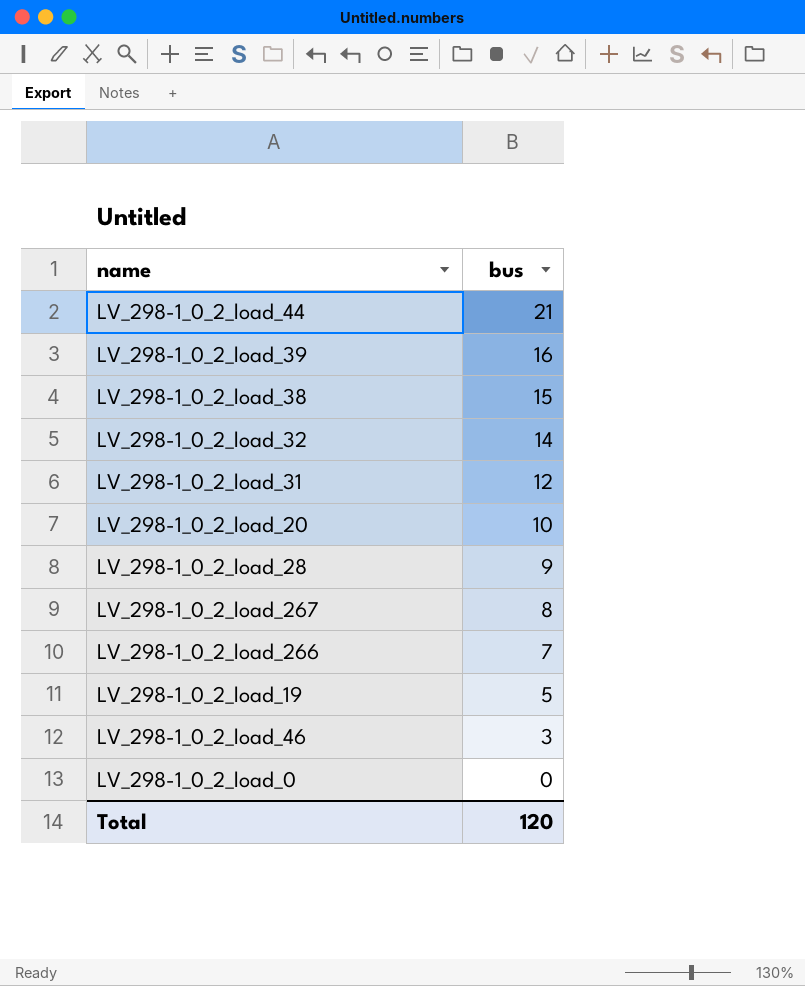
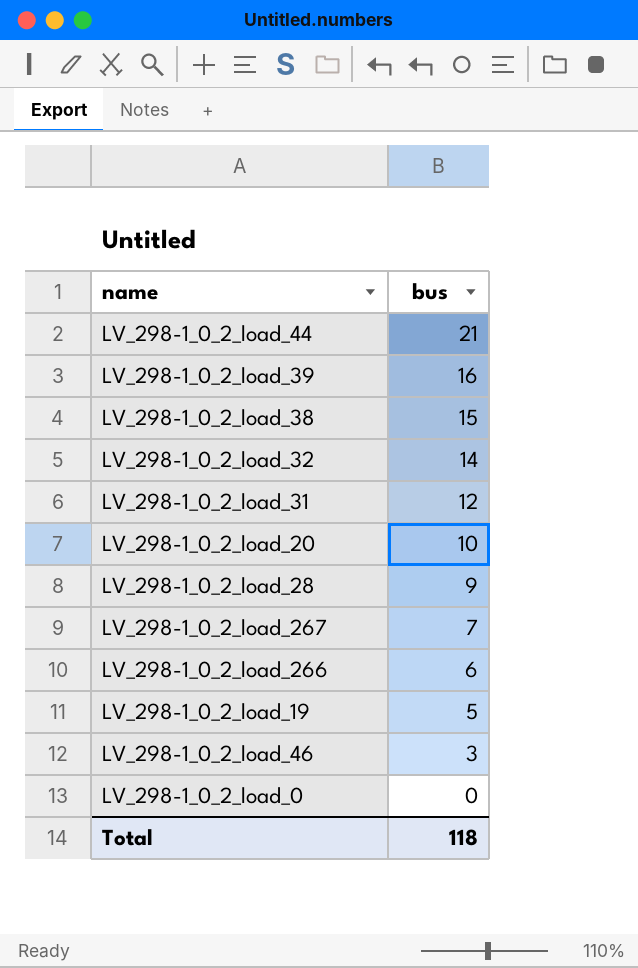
LV_298-1_0_2_load_267 | bus: 8 -> 7
LV_298-1_0_2_load_266 | bus: 7 -> 6
Total | bus: 120 -> 118

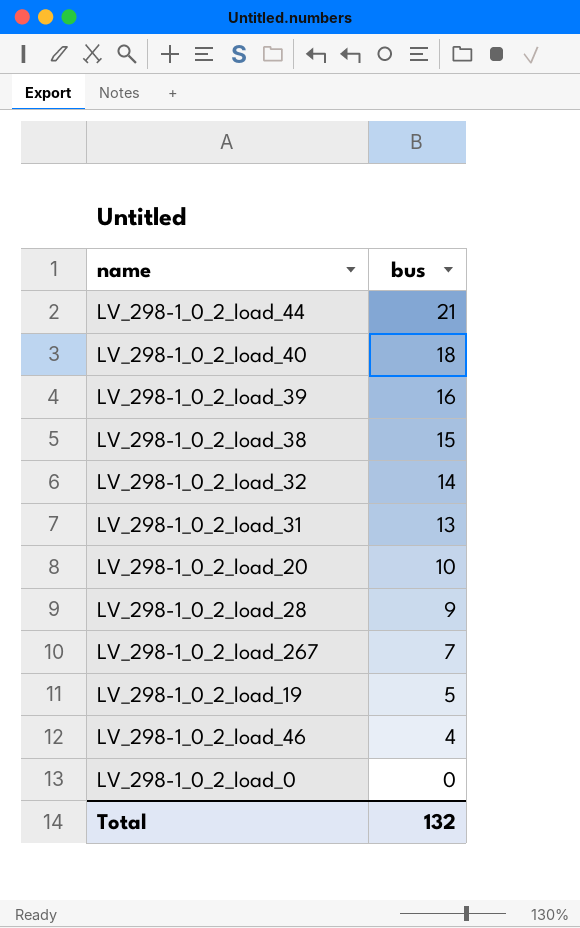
row LV_298-1_0_2_load_266: 6 -> none
row LV_298-1_0_2_load_40: none -> 18
LV_298-1_0_2_load_31 | bus: 12 -> 13
LV_298-1_0_2_load_46 | bus: 3 -> 4
Total | bus: 118 -> 132

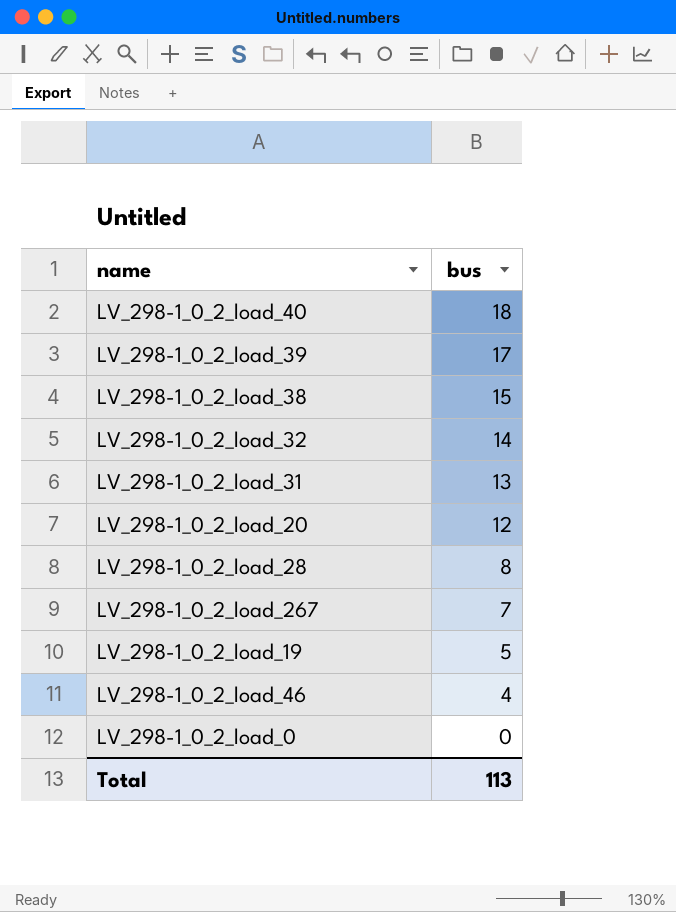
row LV_298-1_0_2_load_44: 21 -> none
LV_298-1_0_2_load_39 | bus: 16 -> 17
LV_298-1_0_2_load_20 | bus: 10 -> 12
LV_298-1_0_2_load_28 | bus: 9 -> 8
Total | bus: 132 -> 113

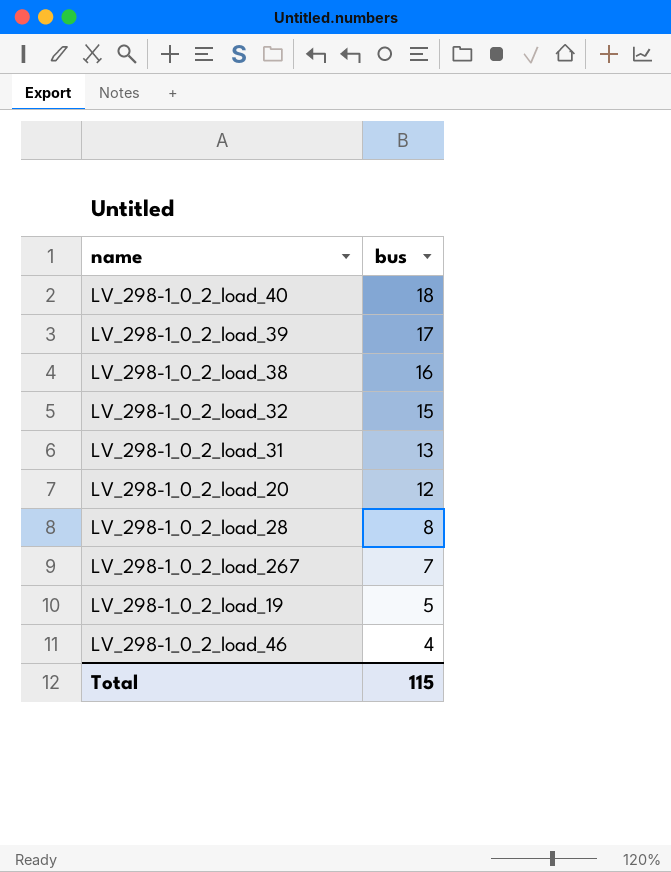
row LV_298-1_0_2_load_0: 0 -> none
LV_298-1_0_2_load_38 | bus: 15 -> 16
LV_298-1_0_2_load_32 | bus: 14 -> 15
Total | bus: 113 -> 115

